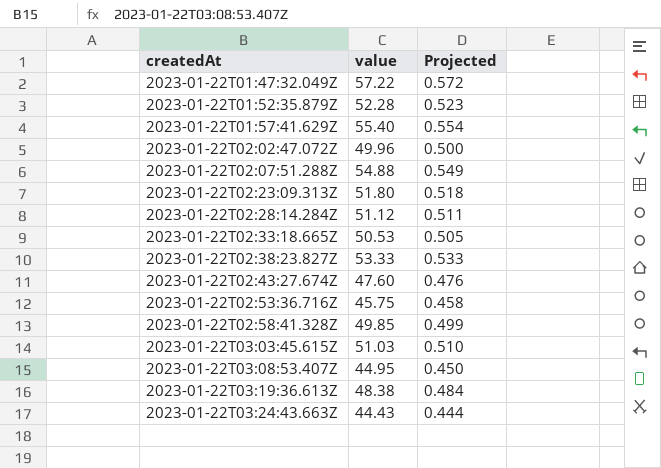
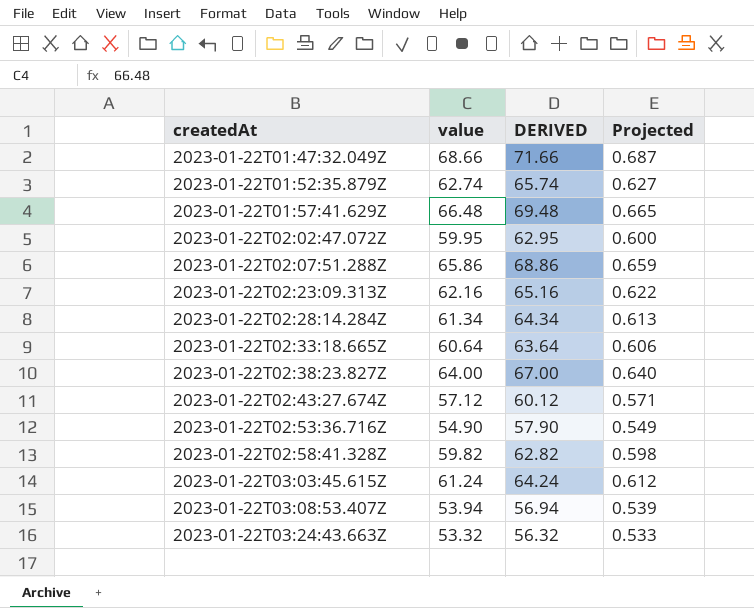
column DERIVED | formula: none -> [value] + 3
row 2023-01-22T03:19:36.613Z: 48.38 | 0.484 -> none
2023-01-22T01:47:32.049Z | value: 57.22 -> 68.66
2023-01-22T01:47:32.049Z | Projected: 0.572 -> 0.687
2023-01-22T01:52:35.879Z | value: 52.28 -> 62.74
2023-01-22T01:52:35.879Z | Projected: 0.523 -> 0.627
2023-01-22T01:57:41.629Z | value: 55.40 -> 66.48
2023-01-22T01:57:41.629Z | Projected: 0.554 -> 0.665
2023-01-22T02:02:47.072Z | value: 49.96 -> 59.95
2023-01-22T02:02:47.072Z | Projected: 0.500 -> 0.600
2023-01-22T02:07:51.288Z | value: 54.88 -> 65.86
2023-01-22T02:07:51.288Z | Projected: 0.549 -> 0.659
2023-01-22T02:23:09.313Z | value: 51.80 -> 62.16
2023-01-22T02:23:09.313Z | Projected: 0.518 -> 0.622
2023-01-22T02:28:14.284Z | value: 51.12 -> 61.34
2023-01-22T02:28:14.284Z | Projected: 0.511 -> 0.613
2023-01-22T02:33:18.665Z | value: 50.53 -> 60.64
2023-01-22T02:33:18.665Z | Projected: 0.505 -> 0.606
2023-01-22T02:38:23.827Z | value: 53.33 -> 64.00
2023-01-22T02:38:23.827Z | Projected: 0.533 -> 0.640
2023-01-22T02:43:27.674Z | value: 47.60 -> 57.12
2023-01-22T02:43:27.674Z | Projected: 0.476 -> 0.571
2023-01-22T02:53:36.716Z | value: 45.75 -> 54.90
2023-01-22T02:53:36.716Z | Projected: 0.458 -> 0.549
2023-01-22T02:58:41.328Z | value: 49.85 -> 59.82
2023-01-22T02:58:41.328Z | Projected: 0.499 -> 0.598
2023-01-22T03:03:45.615Z | value: 51.03 -> 61.24
2023-01-22T03:03:45.615Z | Projected: 0.510 -> 0.612
2023-01-22T03:08:53.407Z | value: 44.95 -> 53.94
2023-01-22T03:08:53.407Z | Projected: 0.450 -> 0.539
2023-01-22T03:24:43.663Z | value: 44.43 -> 53.32
2023-01-22T03:24:43.663Z | Projected: 0.444 -> 0.533

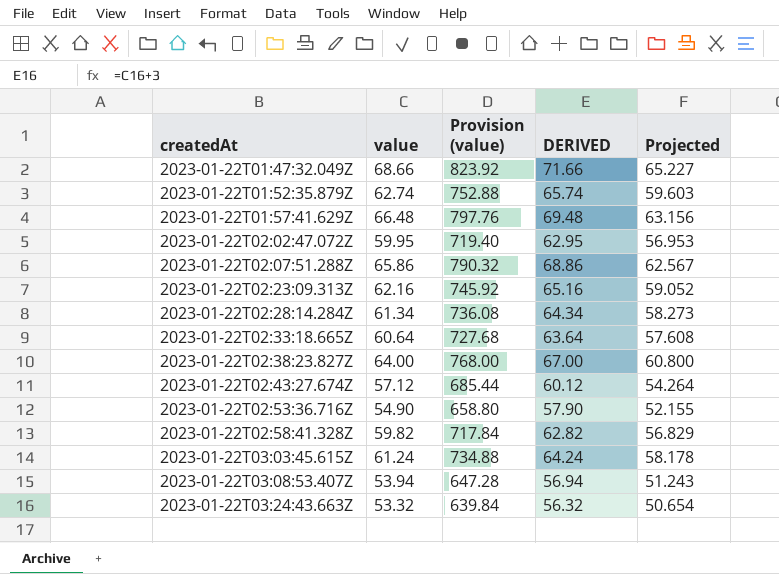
column Provision (value) | formula: none -> [value] * 12
column Projected | formula: [value] * 0.01 -> [value] * 0.95

